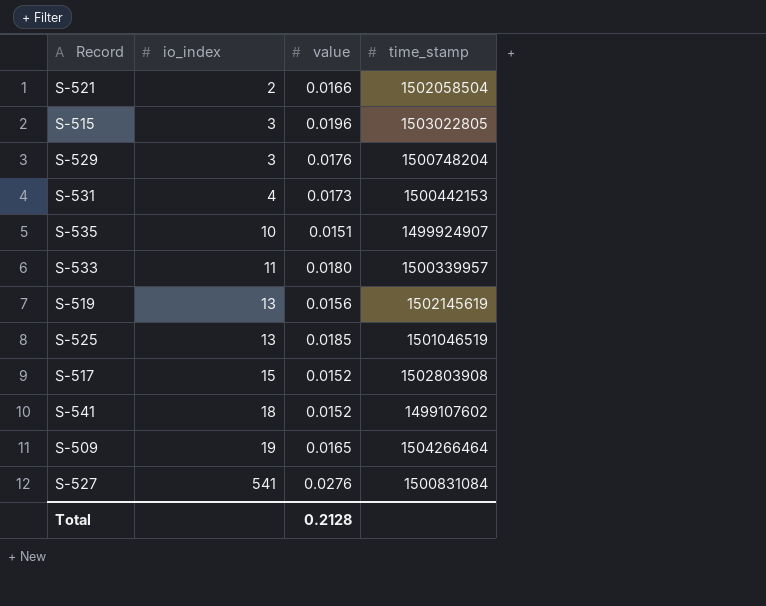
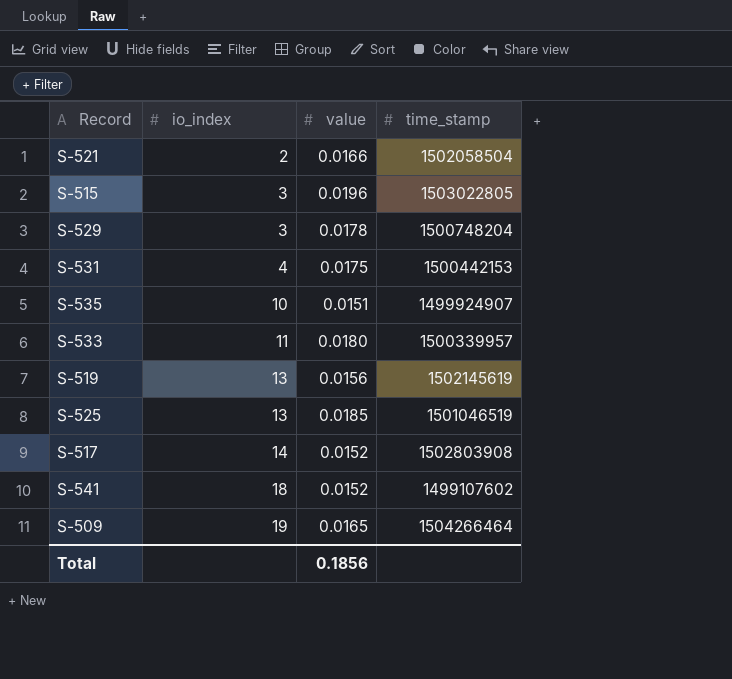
row S-527: 541 | 0.0276 | 1500831084 -> none
S-529 | value: 0.0176 -> 0.0178
S-531 | value: 0.0173 -> 0.0175
S-517 | io_index: 15 -> 14
Total | value: 0.2128 -> 0.1856

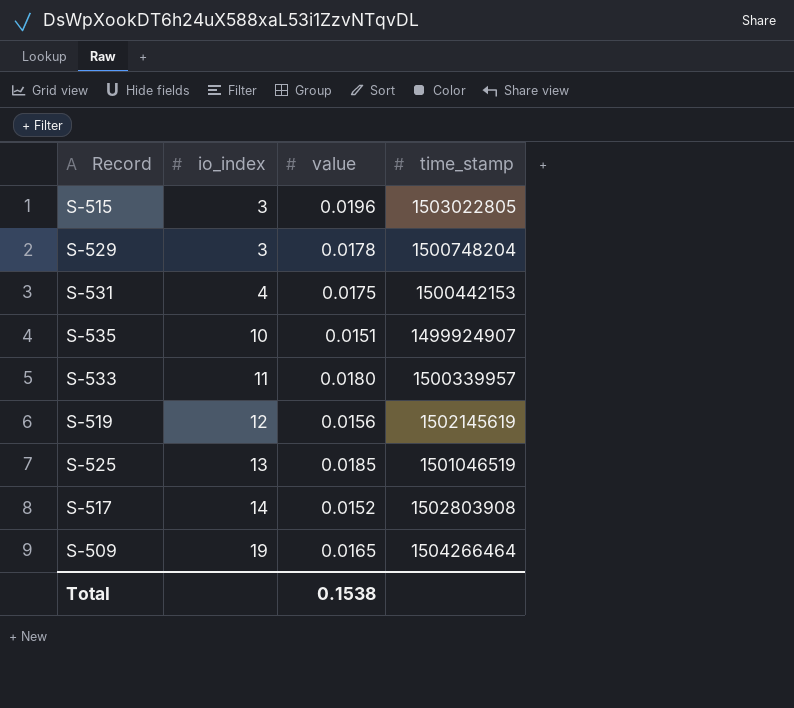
row S-521: 2 | 0.0166 | 1502058504 -> none
row S-541: 18 | 0.0152 | 1499107602 -> none
S-519 | io_index: 13 -> 12
Total | value: 0.1856 -> 0.1538

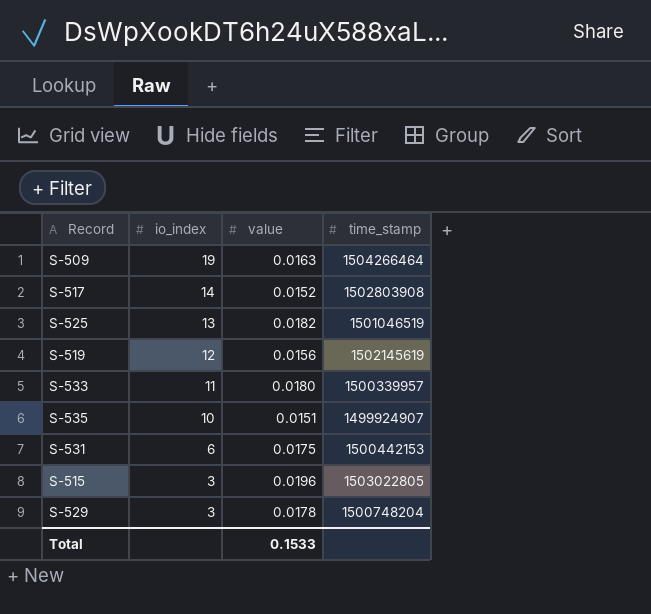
row order: io_index ascending -> io_index descending
S-509 | value: 0.0165 -> 0.0163
S-525 | value: 0.0185 -> 0.0182
S-531 | io_index: 4 -> 6
Total | value: 0.1538 -> 0.1533

